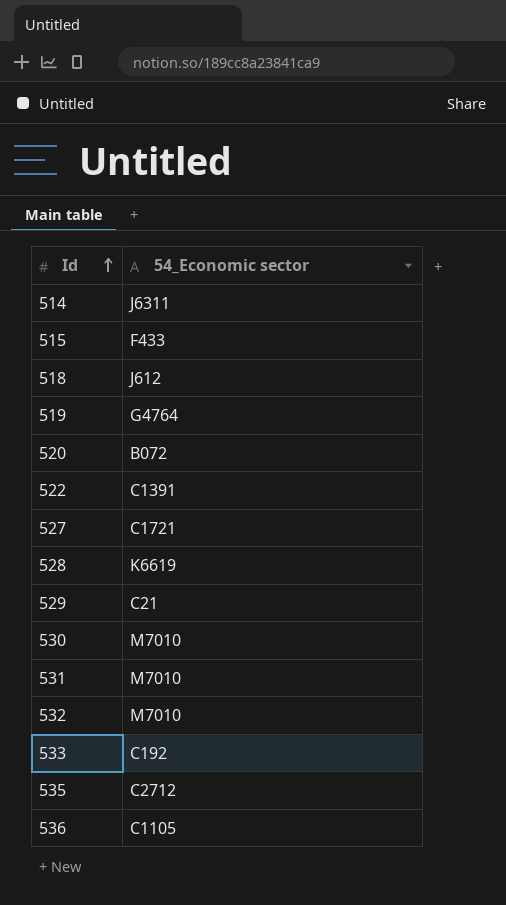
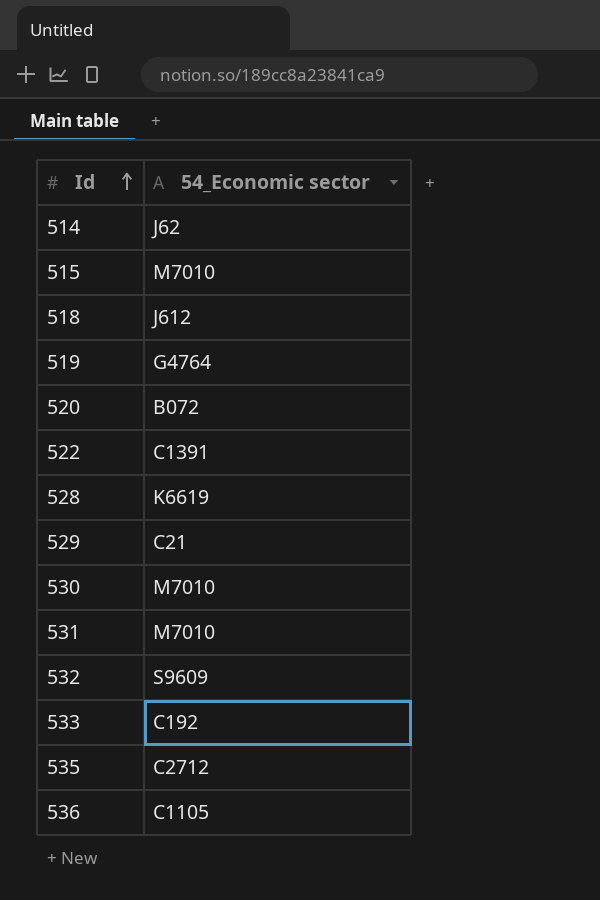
row 527: C1721 -> none
514 | 54_Economic sector: J6311 -> J62
515 | 54_Economic sector: F433 -> M7010
532 | 54_Economic sector: M7010 -> S9609

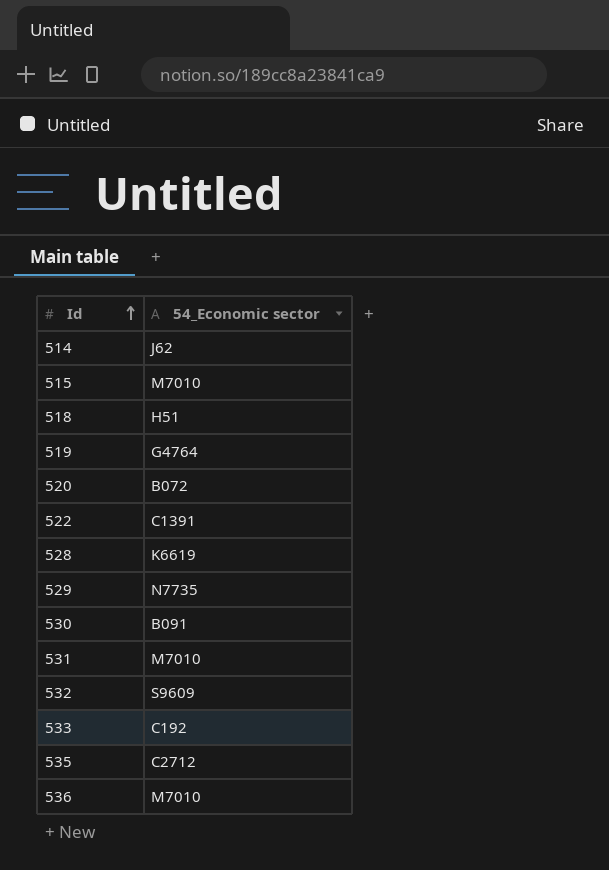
518 | 54_Economic sector: J612 -> H51
529 | 54_Economic sector: C21 -> N7735
530 | 54_Economic sector: M7010 -> B091
536 | 54_Economic sector: C1105 -> M7010

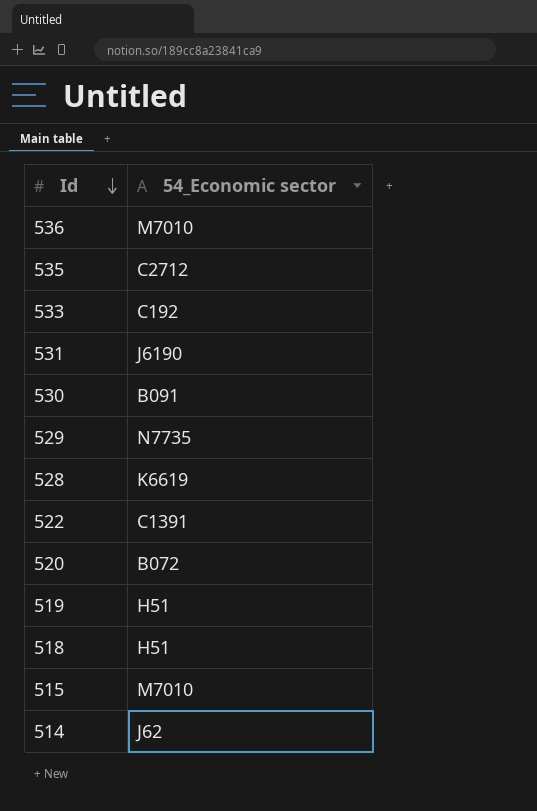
row order: Id ascending -> Id descending
row 532: S9609 -> none
531 | 54_Economic sector: M7010 -> J6190
519 | 54_Economic sector: G4764 -> H51

